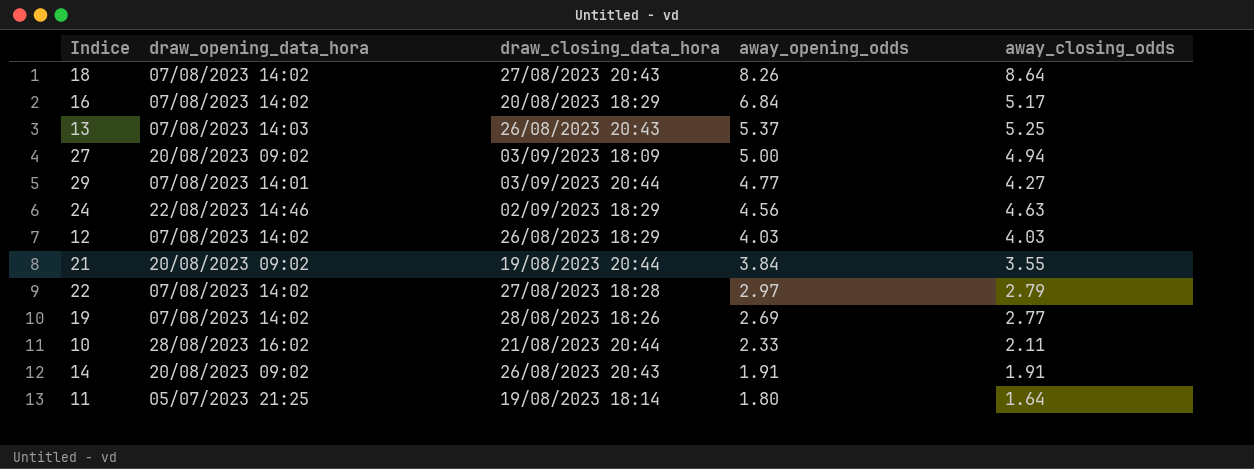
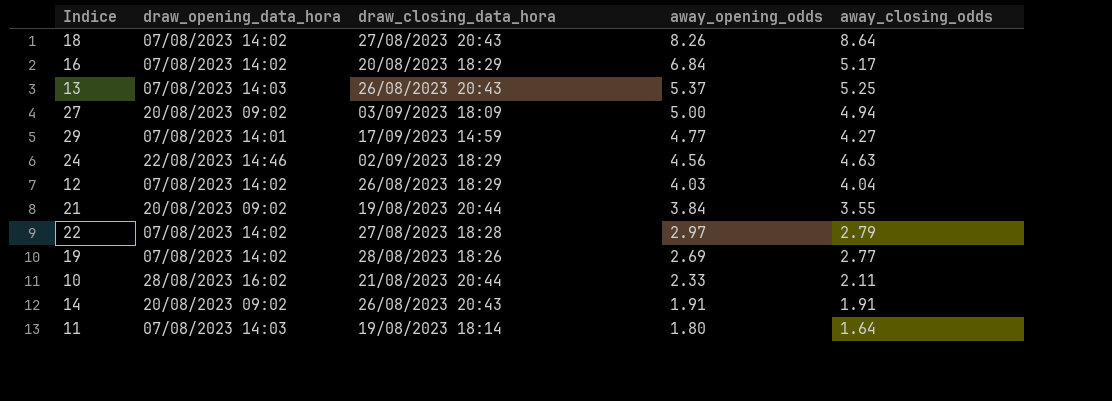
29 | draw_closing_data_hora: 03/09/2023 20:44 -> 17/09/2023 14:59
12 | away_closing_odds: 4.03 -> 4.04
11 | draw_opening_data_hora: 05/07/2023 21:25 -> 07/08/2023 14:03

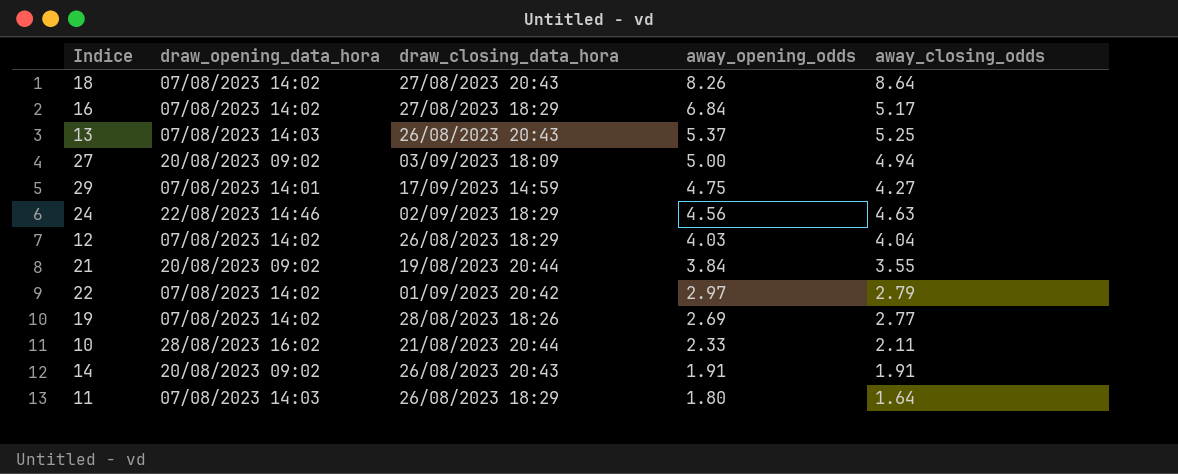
16 | draw_closing_data_hora: 20/08/2023 18:29 -> 27/08/2023 18:29
29 | away_opening_odds: 4.77 -> 4.75
22 | draw_closing_data_hora: 27/08/2023 18:28 -> 01/09/2023 20:42
11 | draw_closing_data_hora: 19/08/2023 18:14 -> 26/08/2023 18:29

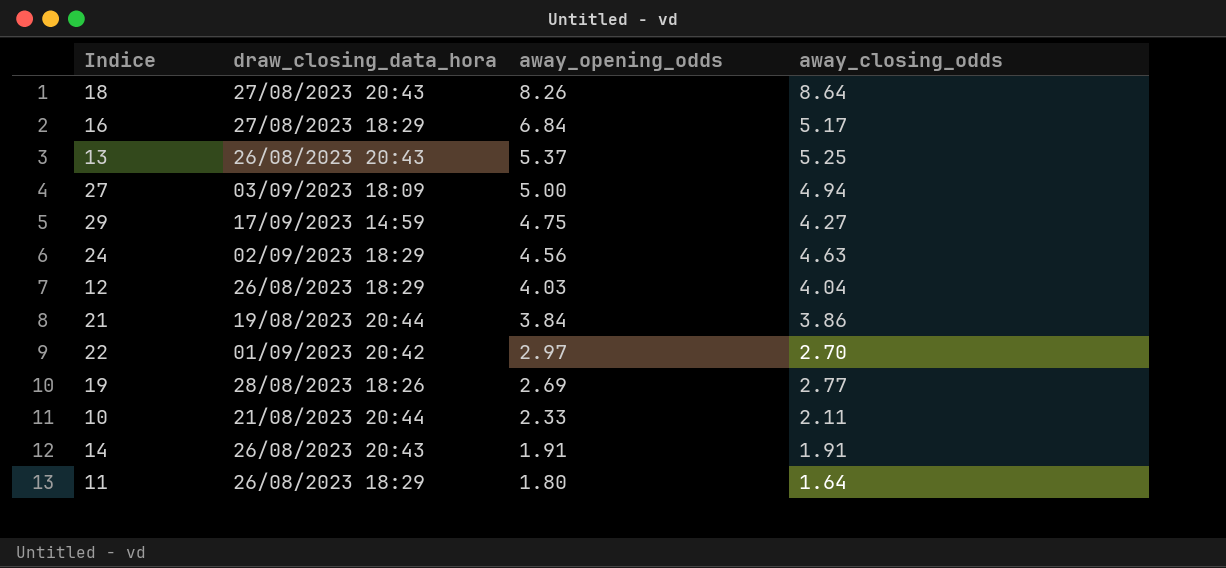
column draw_opening_data_hora | position: 2 -> none
21 | away_closing_odds: 3.55 -> 3.86
22 | away_closing_odds: 2.79 -> 2.70

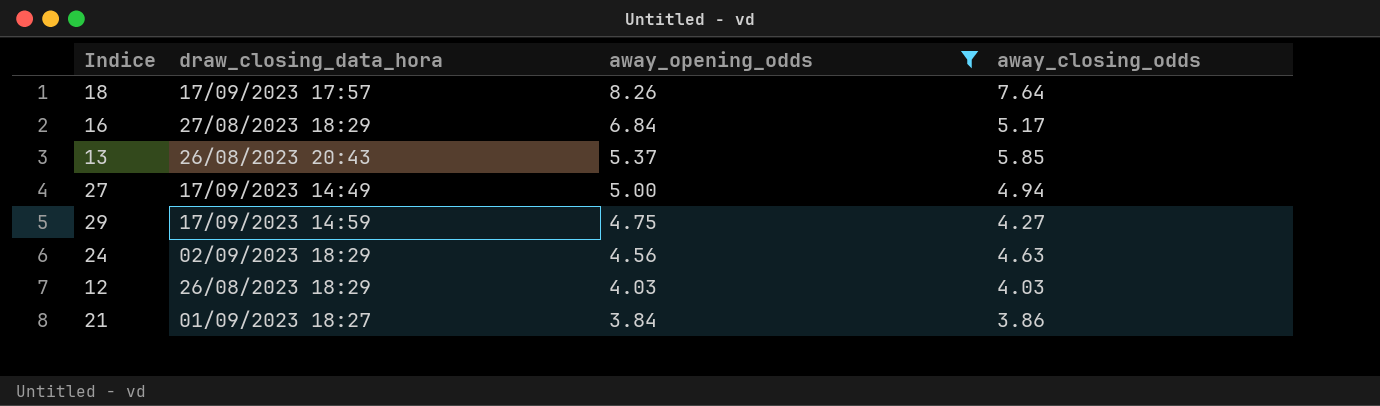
filter: none -> away_opening_odds >= 3.84
18 | draw_closing_data_hora: 27/08/2023 20:43 -> 17/09/2023 17:57
18 | away_closing_odds: 8.64 -> 7.64
13 | away_closing_odds: 5.25 -> 5.85
27 | draw_closing_data_hora: 03/09/2023 18:09 -> 17/09/2023 14:49
12 | away_closing_odds: 4.04 -> 4.03
21 | draw_closing_data_hora: 19/08/2023 20:44 -> 01/09/2023 18:27

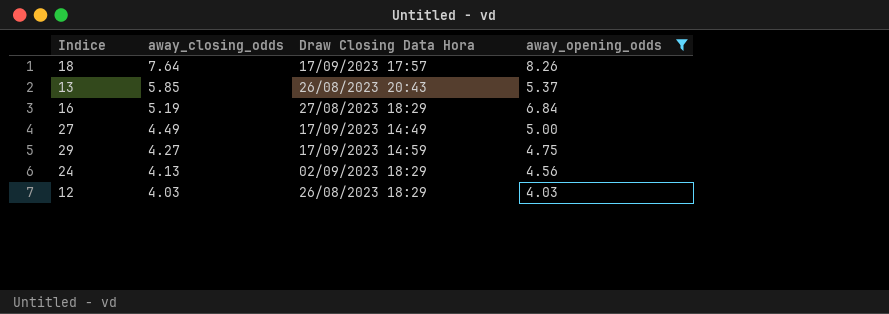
row order: away_opening_odds descending -> away_closing_odds descending
column away_closing_odds | position: 4 -> 2
column name: draw_closing_data_hora -> Draw Closing Data Hora
row 21: 01/09/2023 18:27 | 3.84 | 3.86 -> none
16 | away_closing_odds: 5.17 -> 5.19
27 | away_closing_odds: 4.94 -> 4.49
24 | away_closing_odds: 4.63 -> 4.13

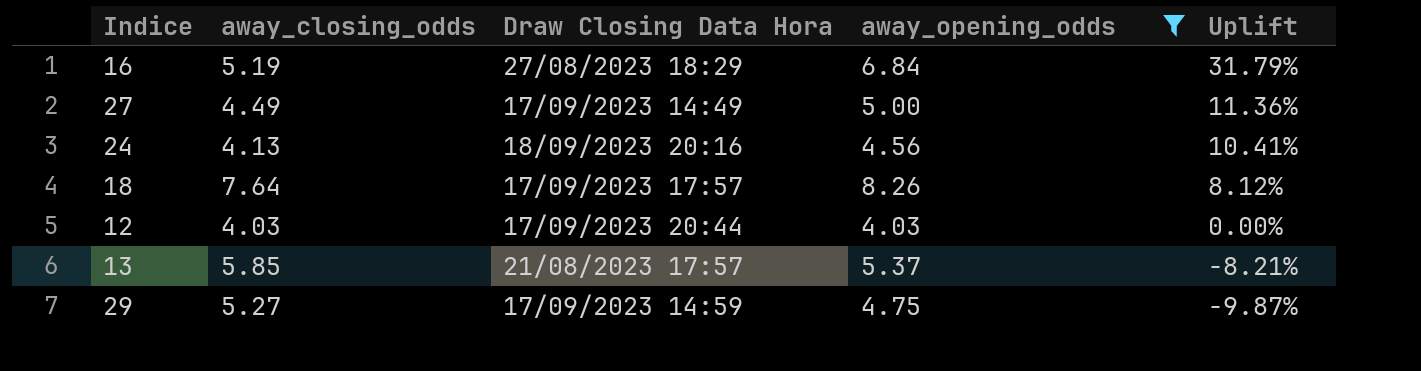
row order: away_closing_odds descending -> Uplift descending
column Uplift | formula: none -> ([away_opening_odds] - [away_closing_odds]) / [away_closing_odds]
24 | Draw Closing Data Hora: 02/09/2023 18:29 -> 18/09/2023 20:16
12 | Draw Closing Data Hora: 26/08/2023 18:29 -> 17/09/2023 20:44
13 | Draw Closing Data Hora: 26/08/2023 20:43 -> 21/08/2023 17:57
29 | away_closing_odds: 4.27 -> 5.27

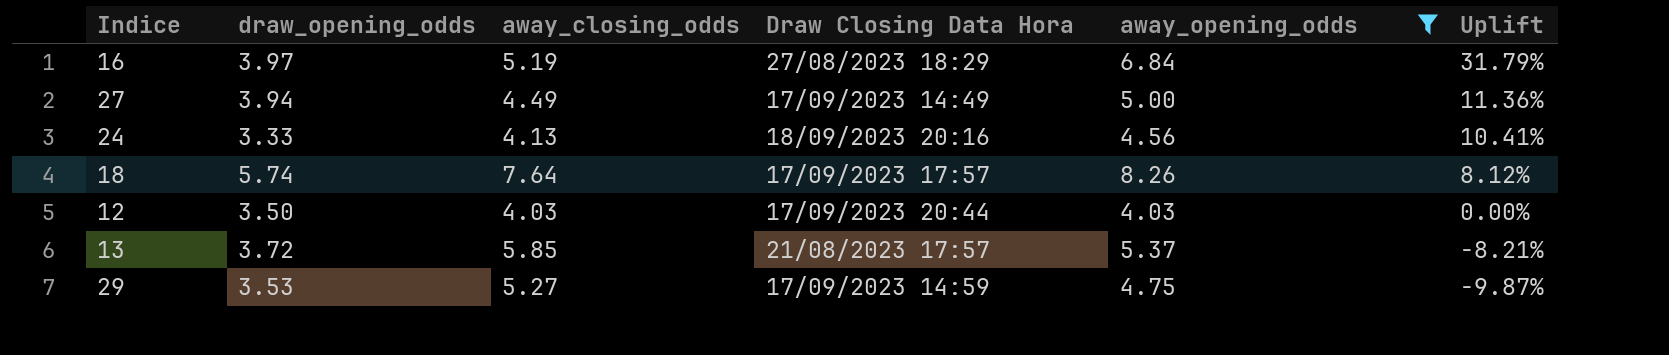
column draw_opening_odds | position: none -> 2

